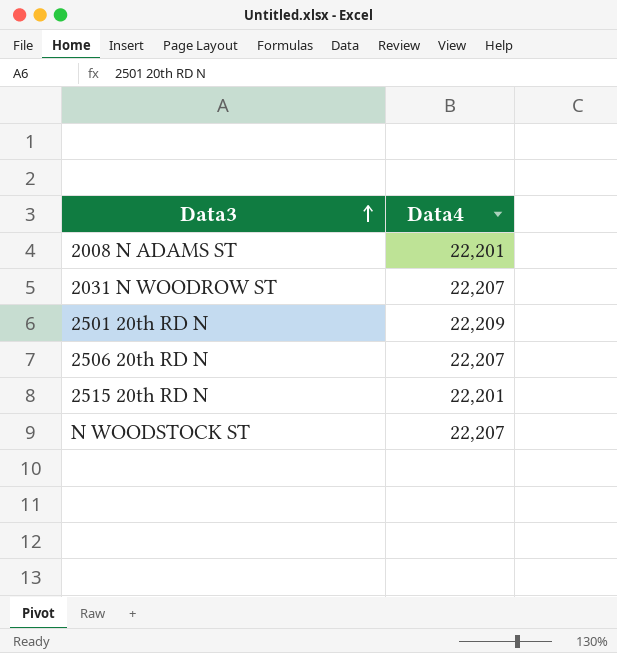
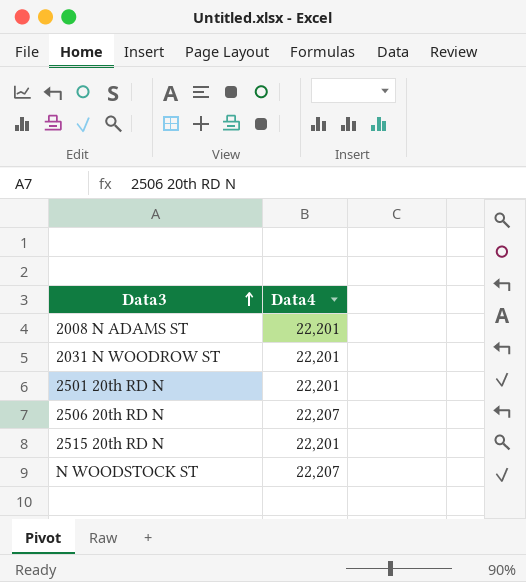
2031 N WOODROW ST | Data4: 22,207 -> 22,201
2501 20th RD N | Data4: 22,209 -> 22,201

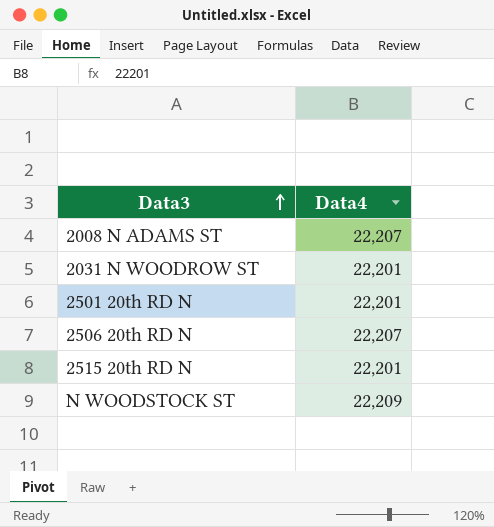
2008 N ADAMS ST | Data4: 22,201 -> 22,207
N WOODSTOCK ST | Data4: 22,207 -> 22,209

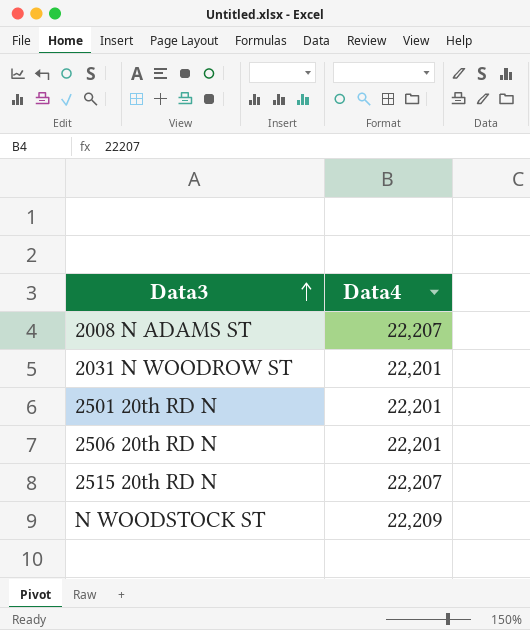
2506 20th RD N | Data4: 22,207 -> 22,201
2515 20th RD N | Data4: 22,201 -> 22,207

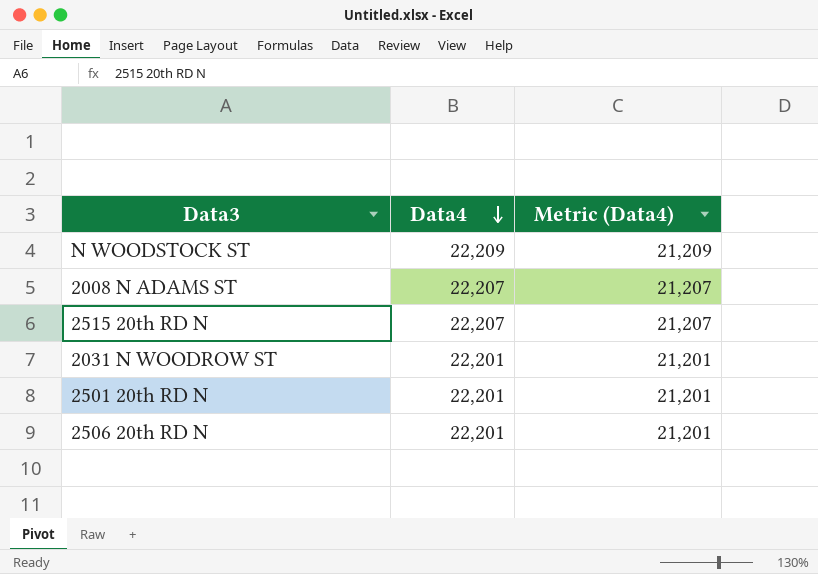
row order: Data3 ascending -> Data4 descending
column Metric (Data4) | formula: none -> [Data4] - 1000

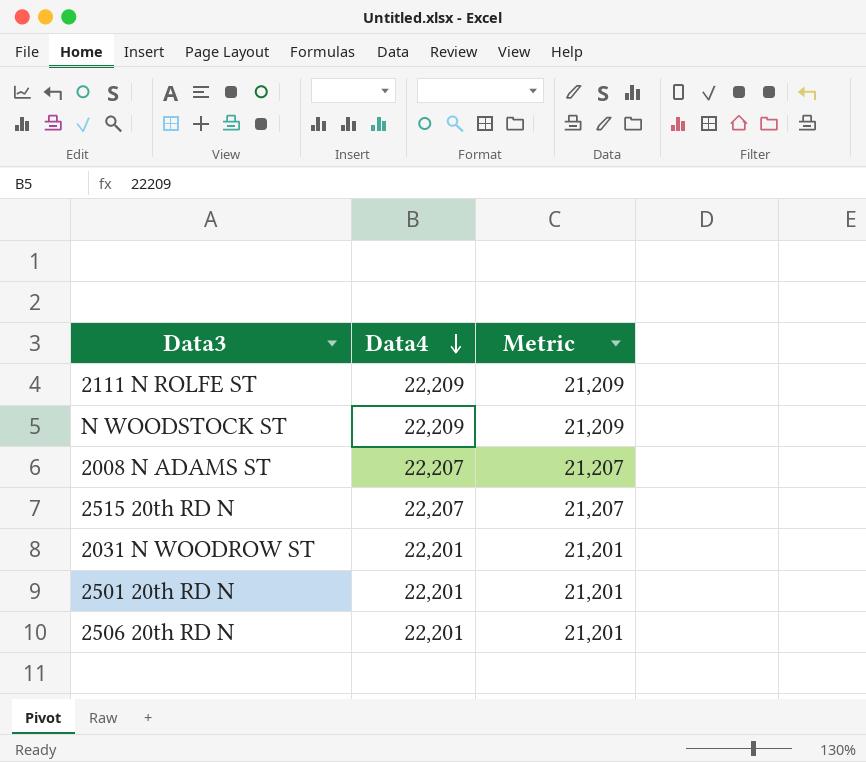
column name: Metric (Data4) -> Metric
row 2111 N ROLFE ST: none -> 22,209 | 21,209

